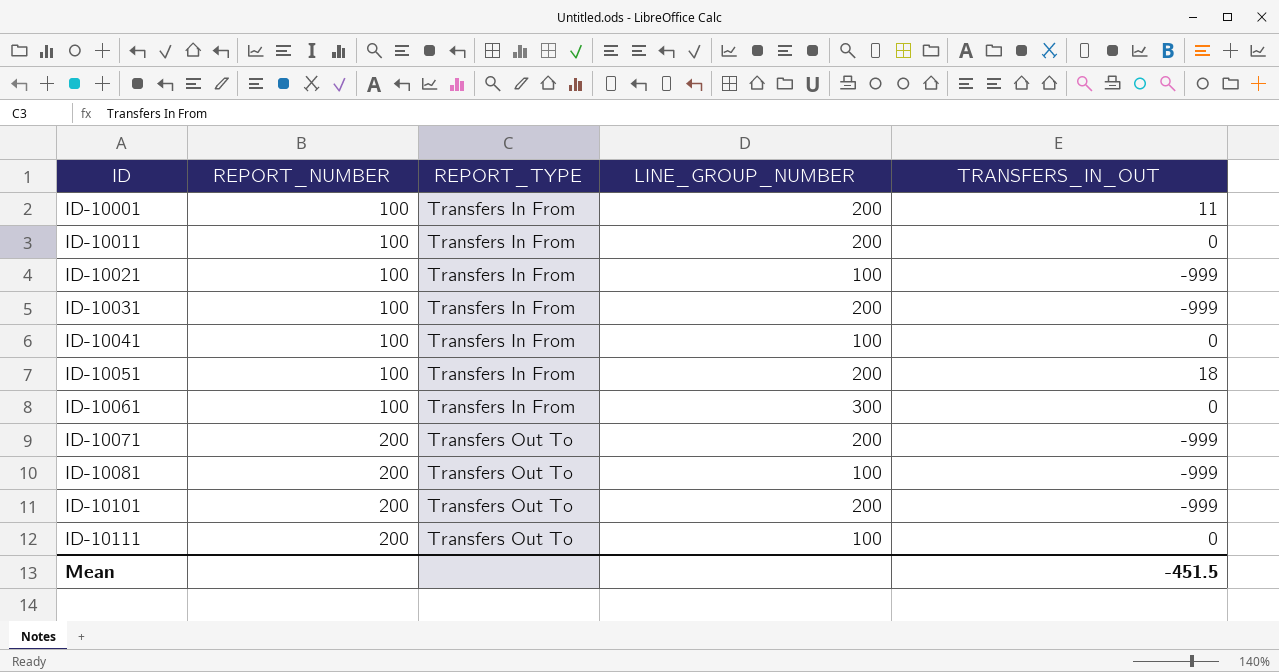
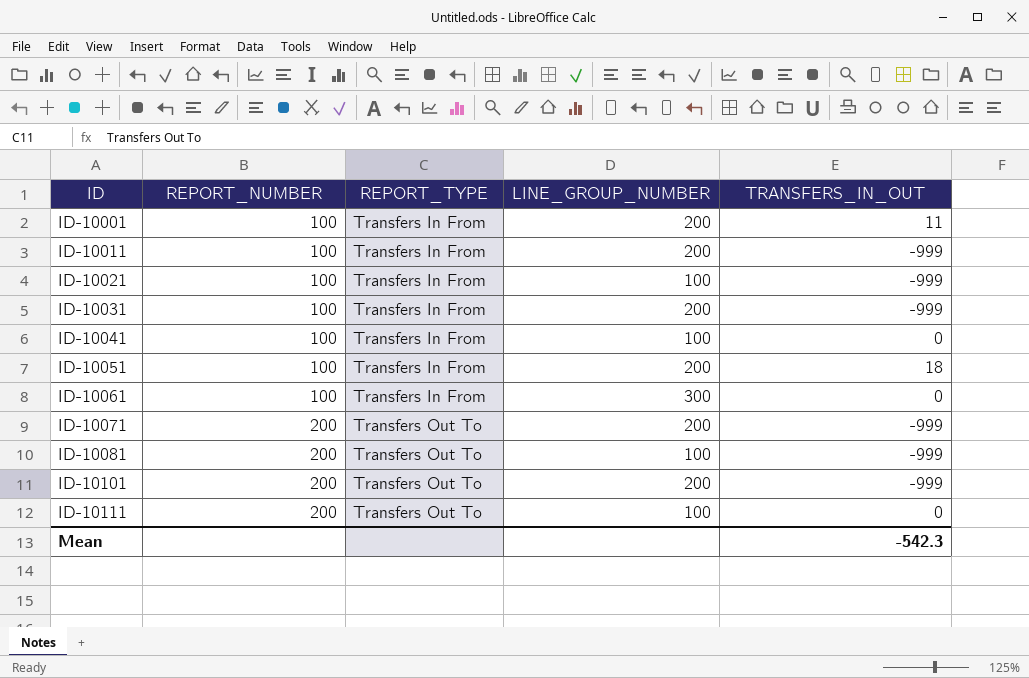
ID-10011 | TRANSFERS_IN_OUT: 0 -> -999
Mean | TRANSFERS_IN_OUT: -451.5 -> -542.3

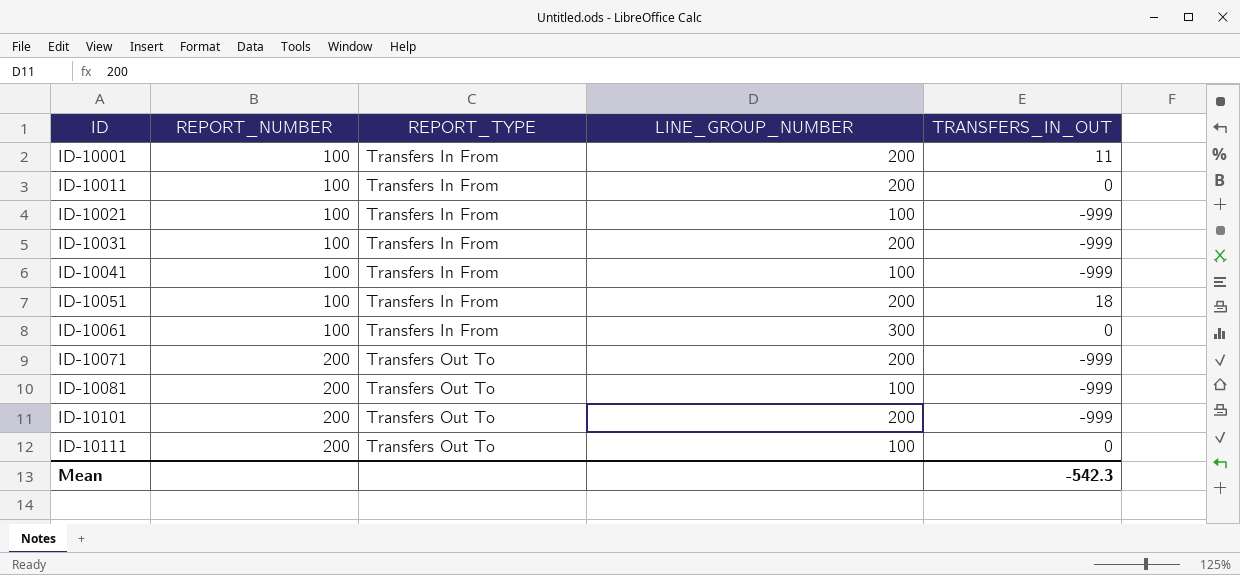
ID-10011 | TRANSFERS_IN_OUT: -999 -> 0
ID-10041 | TRANSFERS_IN_OUT: 0 -> -999

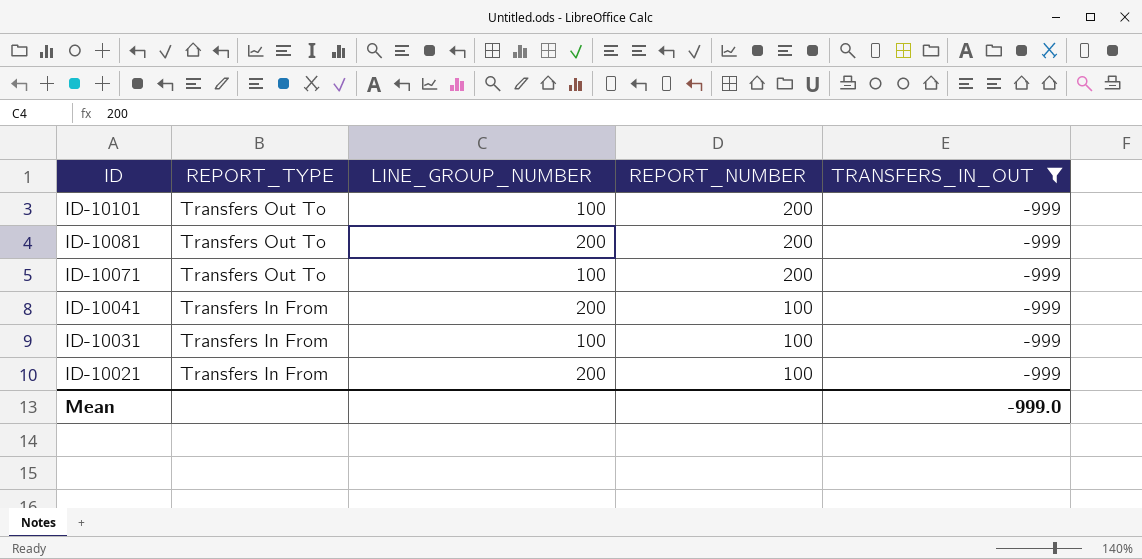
filter: none -> TRANSFERS_IN_OUT = -999
row order: ID ascending -> ID descending
column REPORT_NUMBER | position: 2 -> 4
ID-10101 | LINE_GROUP_NUMBER: 200 -> 100
ID-10081 | LINE_GROUP_NUMBER: 100 -> 200
ID-10071 | LINE_GROUP_NUMBER: 200 -> 100
ID-10041 | LINE_GROUP_NUMBER: 100 -> 200
ID-10031 | LINE_GROUP_NUMBER: 200 -> 100
ID-10021 | LINE_GROUP_NUMBER: 100 -> 200
Mean | TRANSFERS_IN_OUT: -542.3 -> -999.0

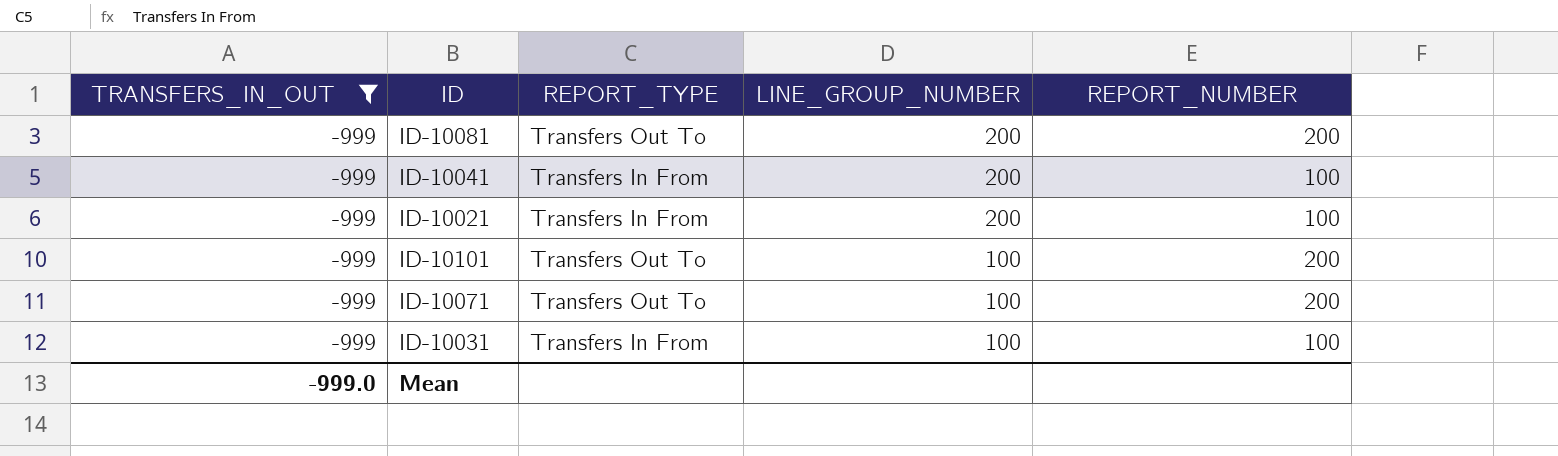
row order: ID descending -> LINE_GROUP_NUMBER descending
column TRANSFERS_IN_OUT | position: 5 -> 1

